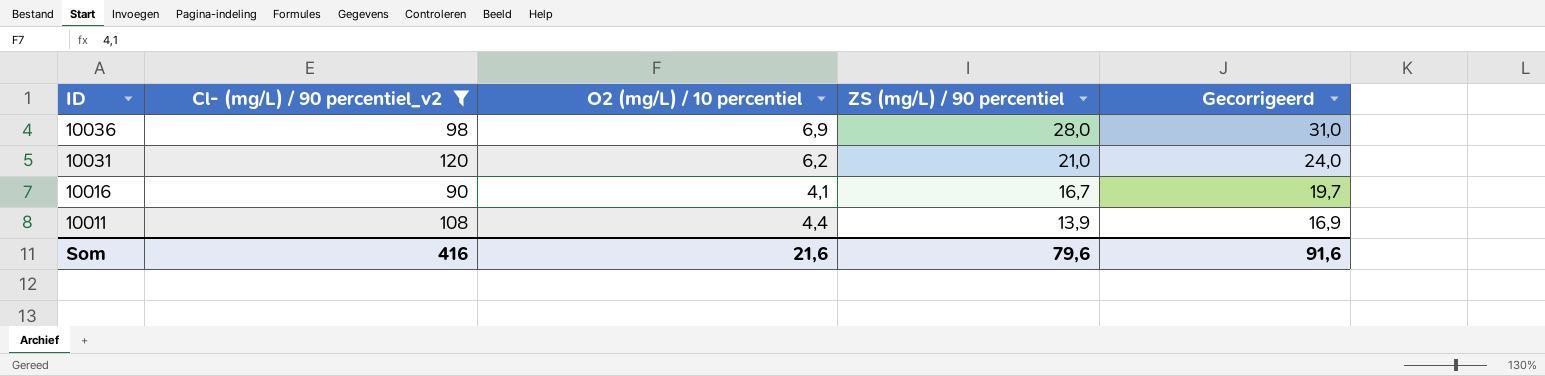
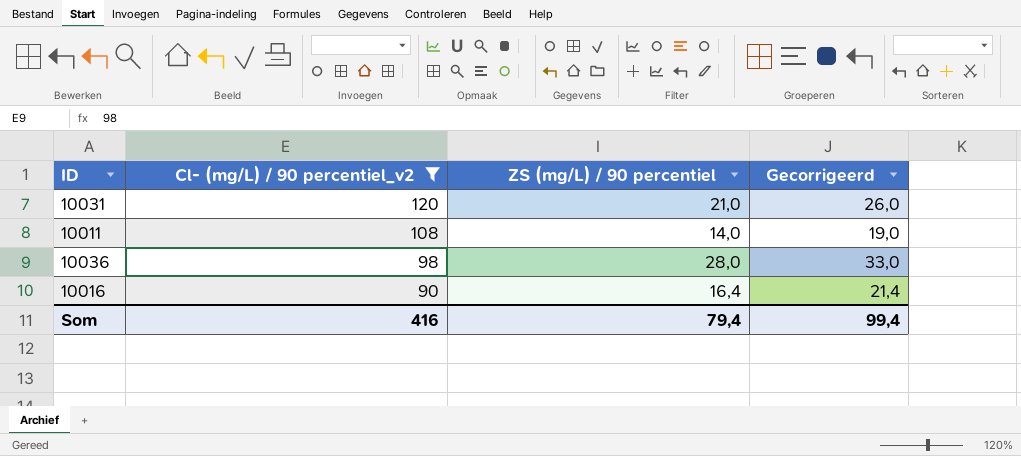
row order: ID descending -> Cl- (mg/L) / 90 percentiel_v2 descending
column O2 (mg/L) / 10 percentiel | position: 3 -> none
column Gecorrigeerd | formula: [ZS (mg/L) / 90 percentiel] + 3 -> [ZS (mg/L) / 90 percentiel] + 5
10011 | ZS (mg/L) / 90 percentiel: 13,9 -> 14,0
10016 | ZS (mg/L) / 90 percentiel: 16,7 -> 16,4
Som | ZS (mg/L) / 90 percentiel: 79,6 -> 79,4
Som | Gecorrigeerd: 91,6 -> 99,4

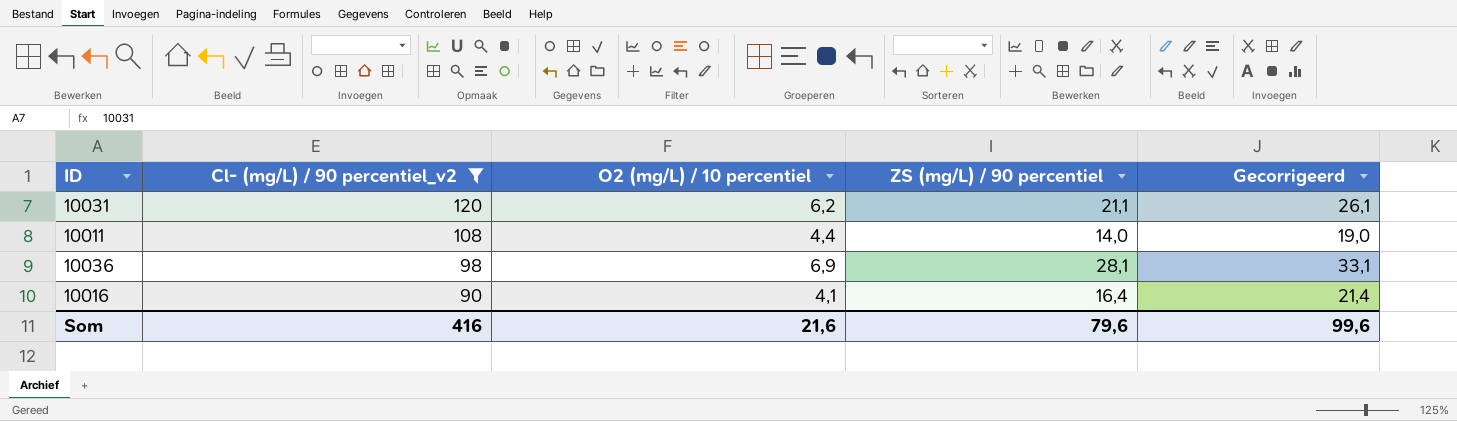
column O2 (mg/L) / 10 percentiel | position: none -> 3
10031 | ZS (mg/L) / 90 percentiel: 21,0 -> 21,1
10031 | Gecorrigeerd: 26,0 -> 26,1
10036 | ZS (mg/L) / 90 percentiel: 28,0 -> 28,1
10036 | Gecorrigeerd: 33,0 -> 33,1
Som | ZS (mg/L) / 90 percentiel: 79,4 -> 79,6
Som | Gecorrigeerd: 99,4 -> 99,6

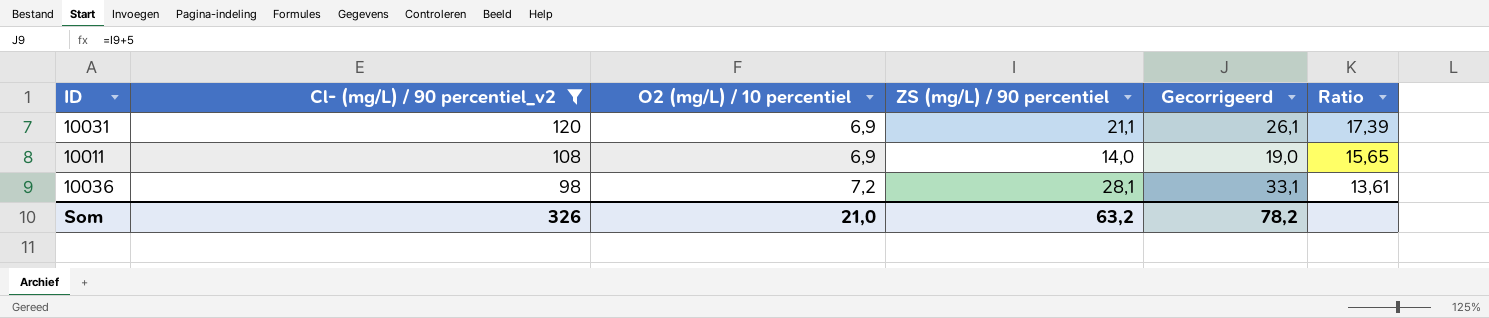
column Ratio | formula: none -> [Cl- (mg/L) / 90 percentiel_v2] / [O2 (mg/L) / 10 percentiel]
row 10016: 90 | 4,1 | 16,4 | 21,4 -> none
10031 | O2 (mg/L) / 10 percentiel: 6,2 -> 6,9
10011 | O2 (mg/L) / 10 percentiel: 4,4 -> 6,9
10036 | O2 (mg/L) / 10 percentiel: 6,9 -> 7,2
Som | Cl- (mg/L) / 90 percentiel_v2: 416 -> 326
Som | O2 (mg/L) / 10 percentiel: 21,6 -> 21,0
Som | ZS (mg/L) / 90 percentiel: 79,6 -> 63,2
Som | Gecorrigeerd: 99,6 -> 78,2

